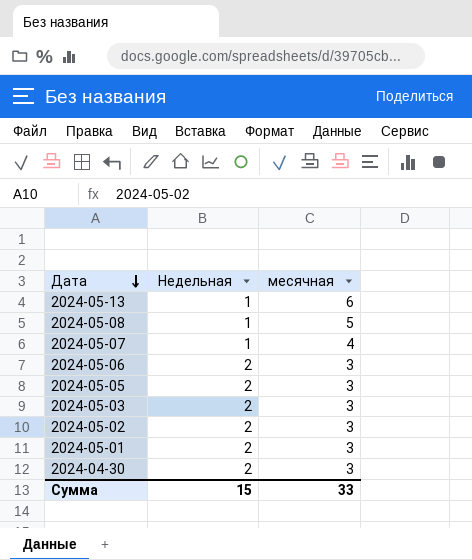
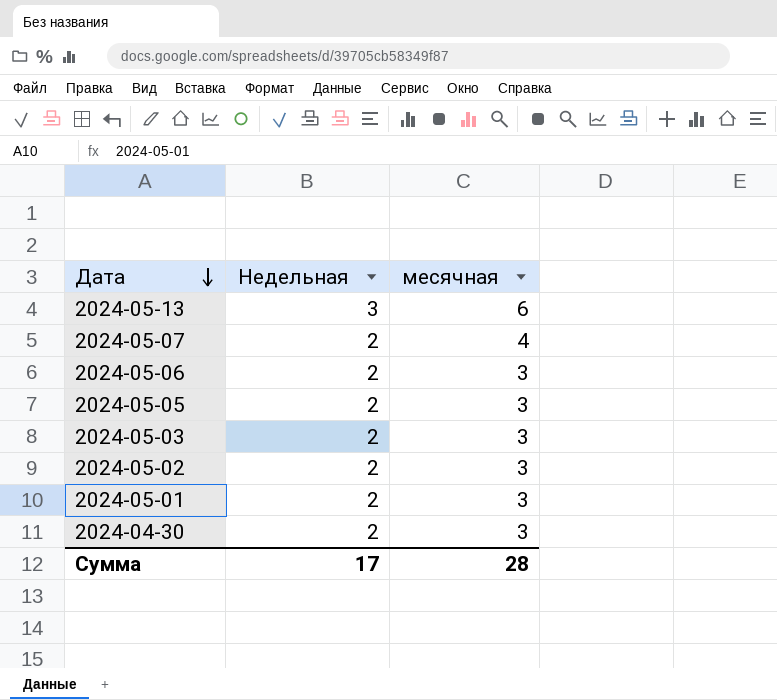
row 2024-05-08: 1 | 5 -> none
2024-05-13 | Недельная: 1 -> 3
2024-05-07 | Недельная: 1 -> 2
Сумма | Недельная: 15 -> 17
Сумма | месячная: 33 -> 28

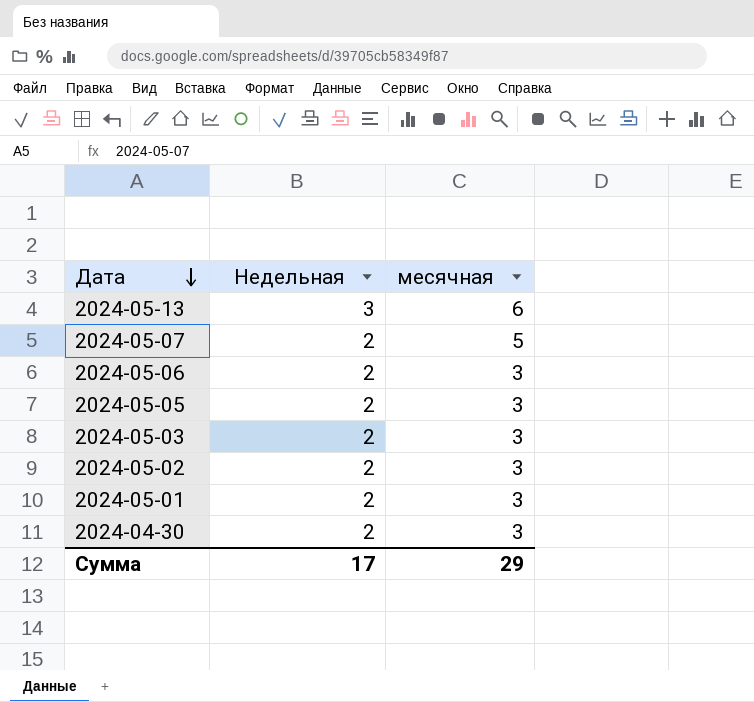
2024-05-07 | месячная: 4 -> 5
Сумма | месячная: 28 -> 29

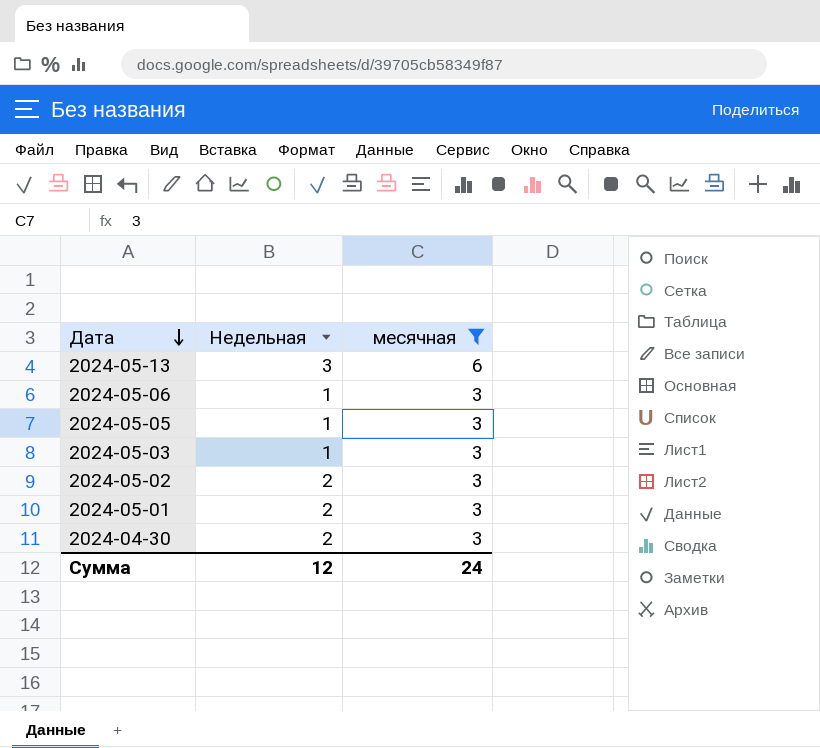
filter: none -> месячная != 5
2024-05-06 | Недельная: 2 -> 1
2024-05-05 | Недельная: 2 -> 1
2024-05-03 | Недельная: 2 -> 1
Сумма | Недельная: 17 -> 12
Сумма | месячная: 29 -> 24

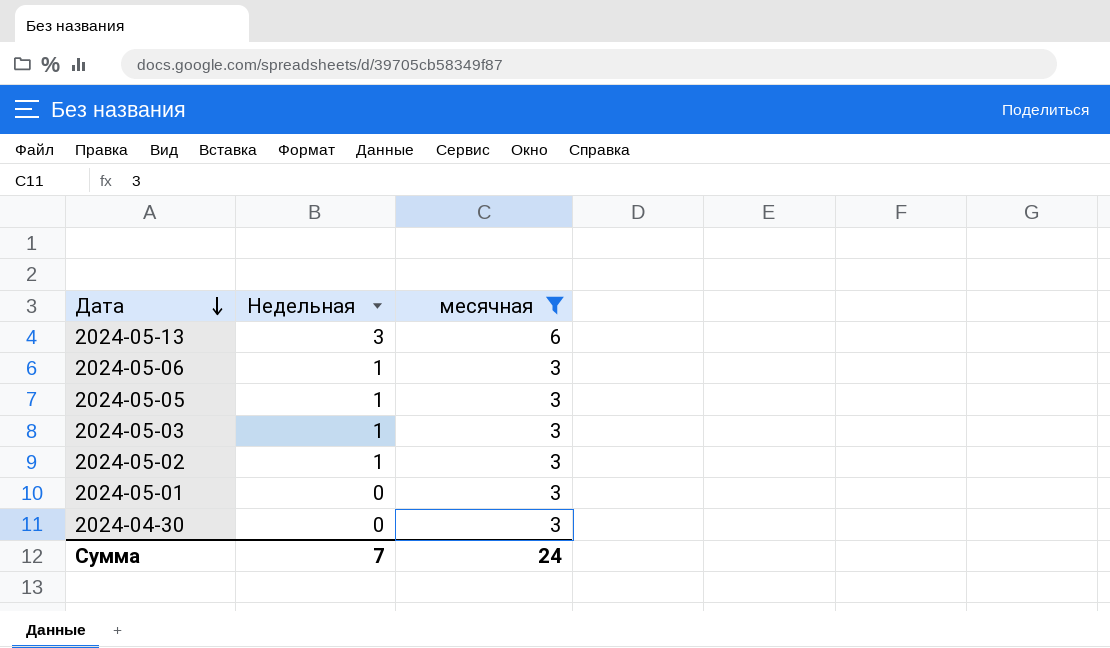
2024-05-02 | Недельная: 2 -> 1
2024-05-01 | Недельная: 2 -> 0
2024-04-30 | Недельная: 2 -> 0
Сумма | Недельная: 12 -> 7

